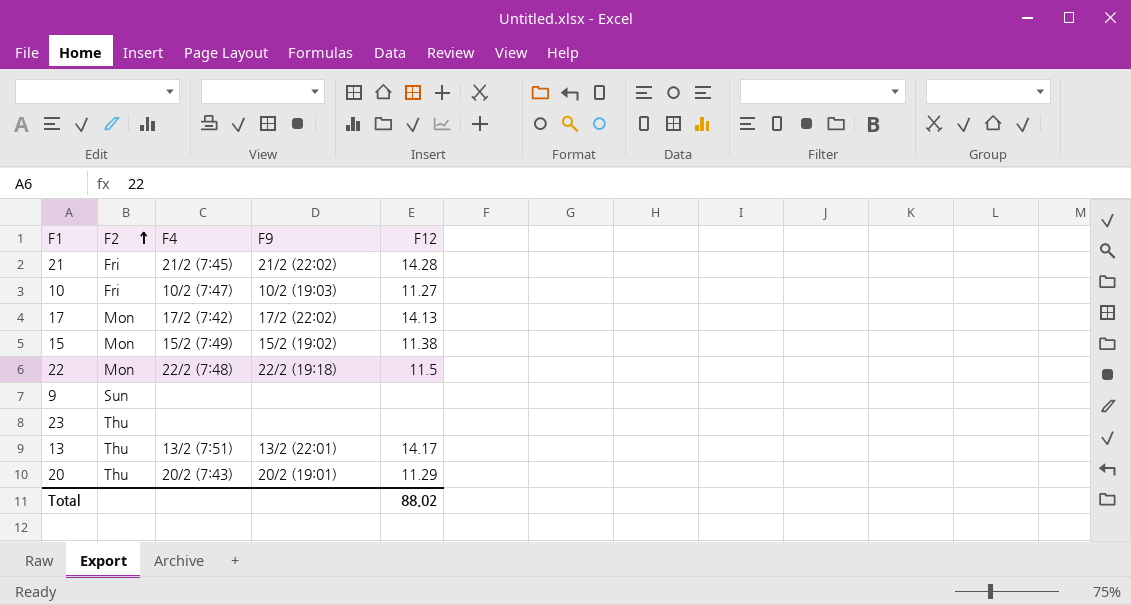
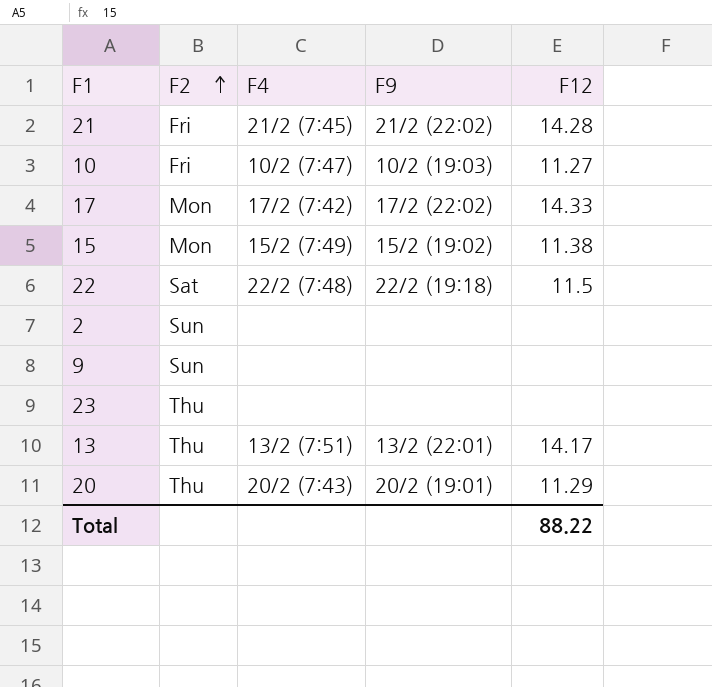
17 | F12: 14.13 -> 14.33
22 | F2: Mon -> Sat
row 2: none -> Sun | none | none | none
Total | F12: 88.02 -> 88.22

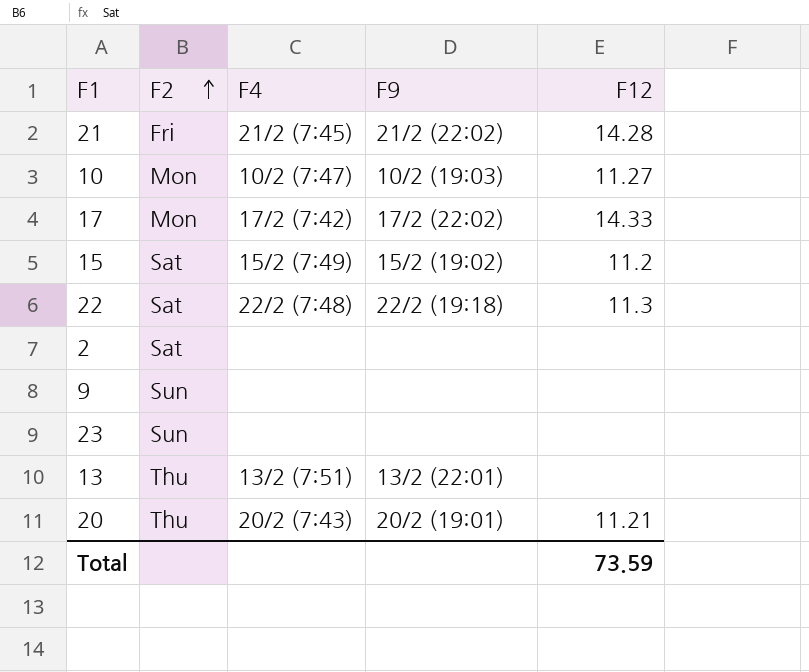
10 | F2: Fri -> Mon
15 | F2: Mon -> Sat
15 | F12: 11.38 -> 11.2
22 | F12: 11.5 -> 11.3
2 | F2: Sun -> Sat
23 | F2: Thu -> Sun
13 | F12: 14.17 -> none
20 | F12: 11.29 -> 11.21
Total | F12: 88.22 -> 73.59

